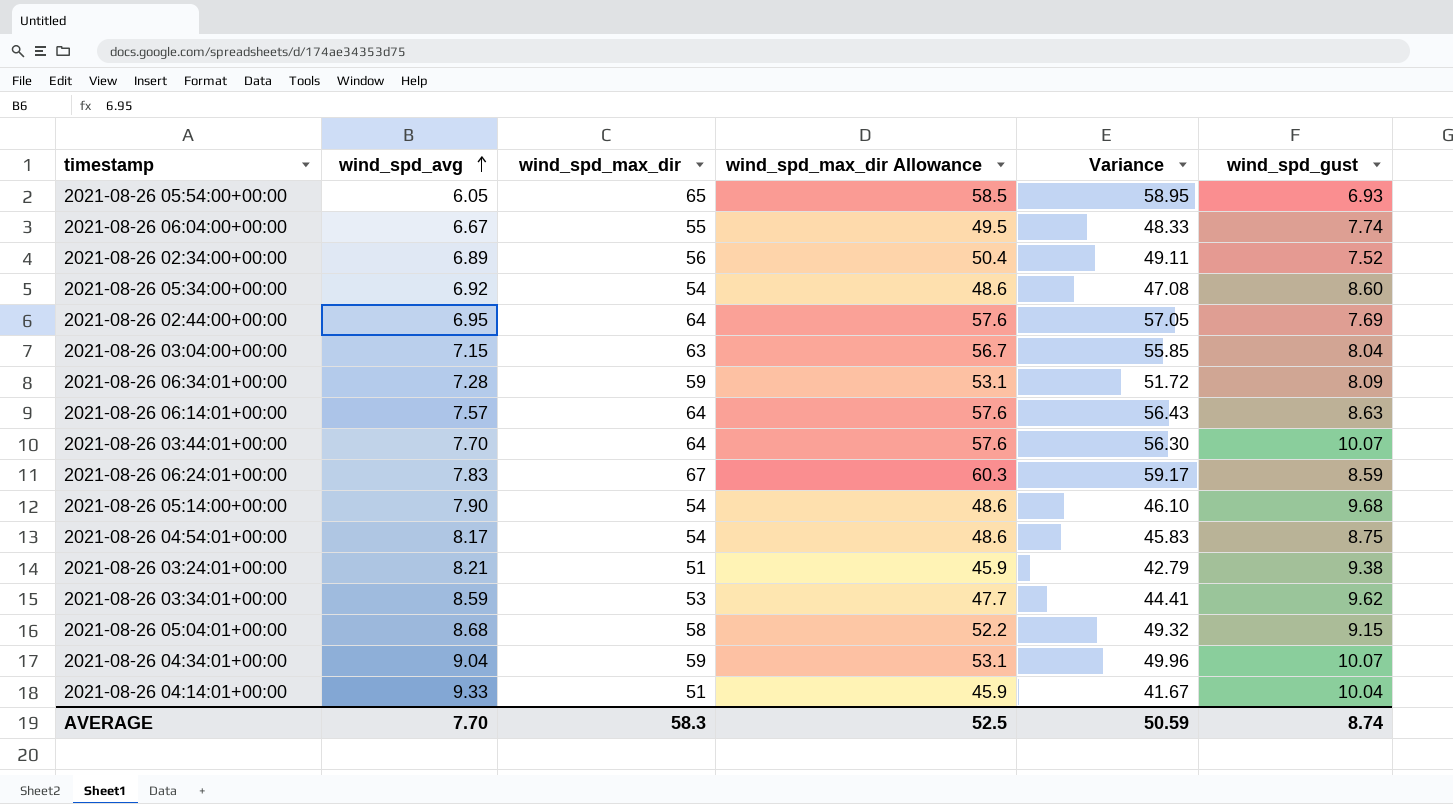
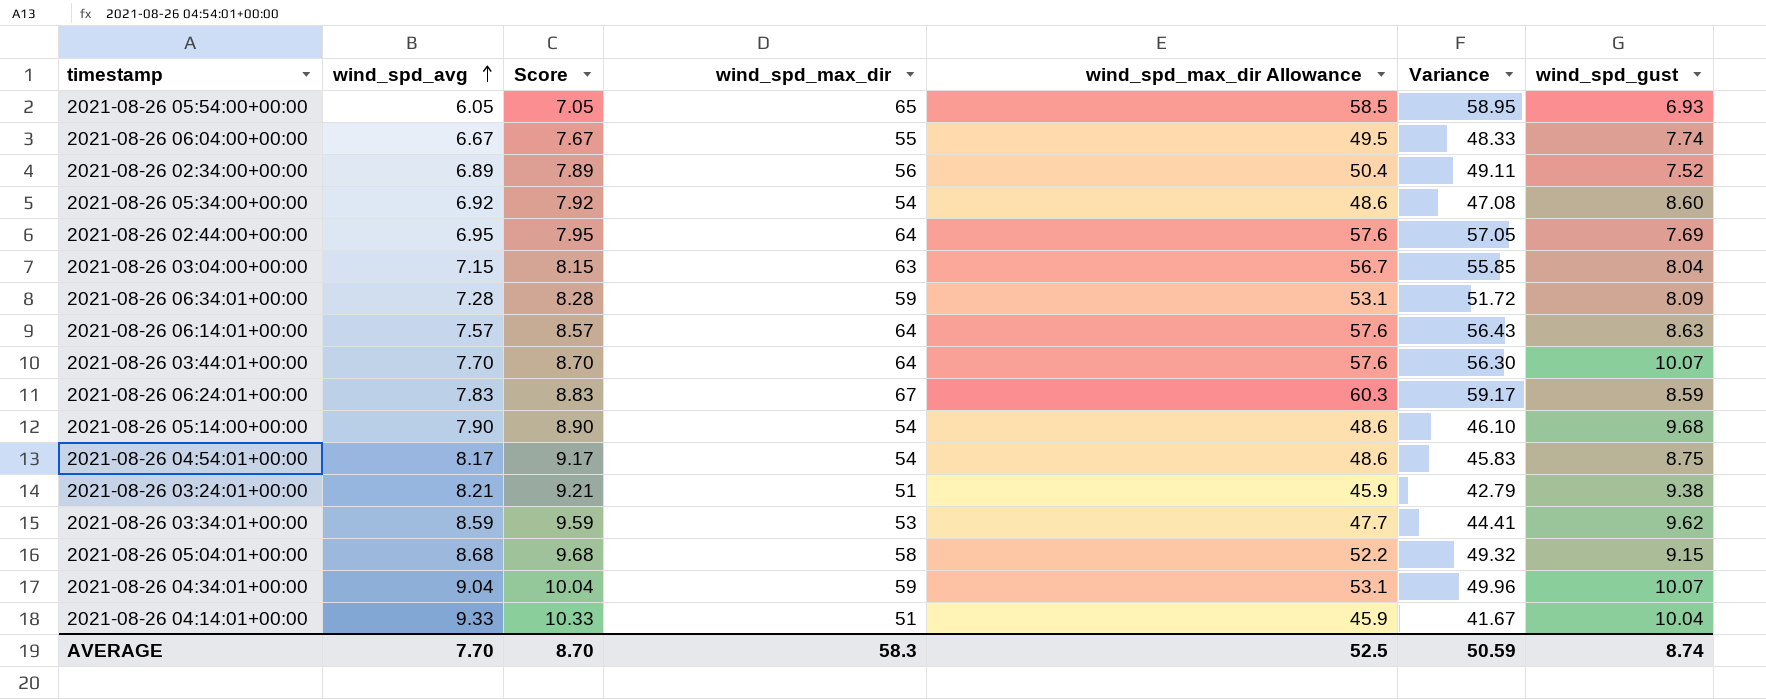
column Score | formula: none -> [wind_spd_avg] + 1

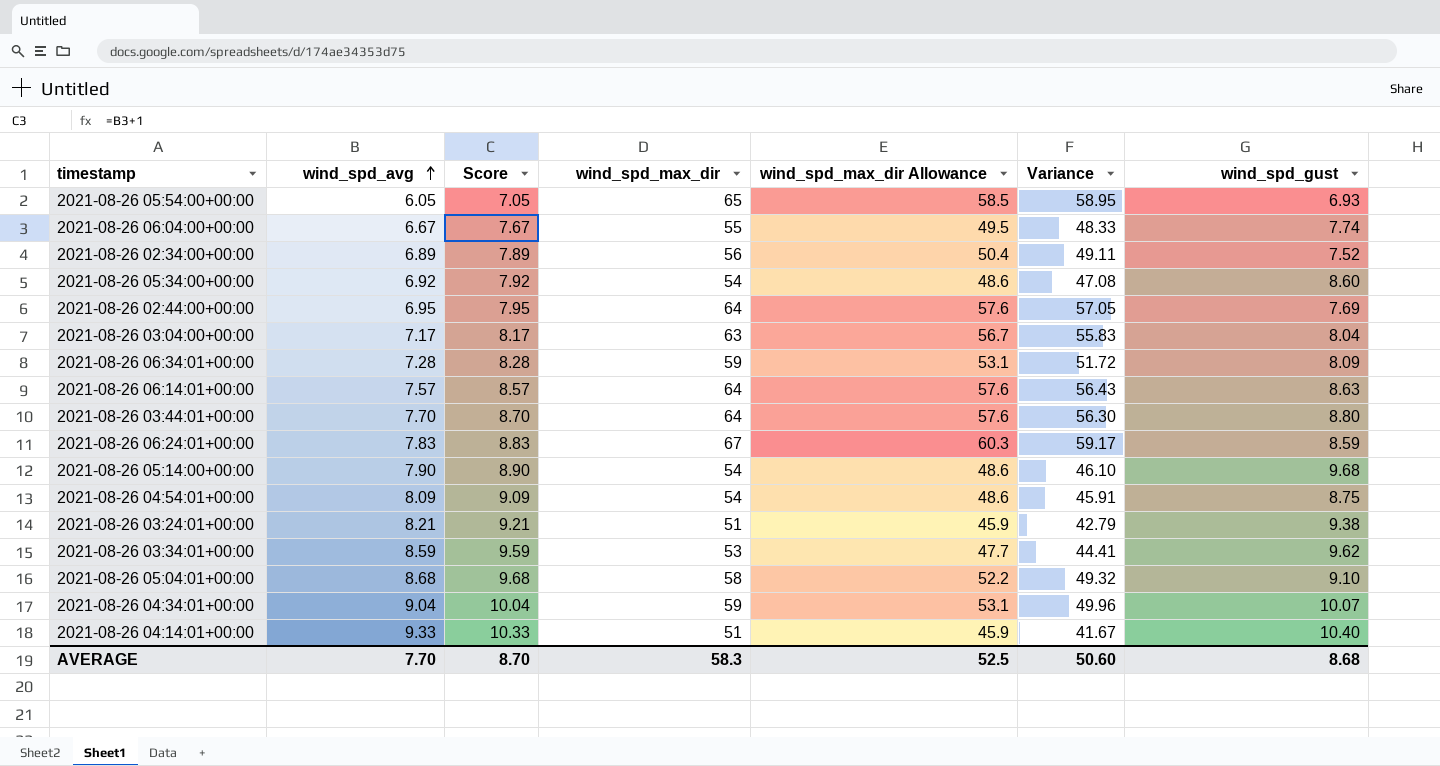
2021-08-26 03:04:00+00:00 | wind_spd_avg: 7.15 -> 7.17
2021-08-26 03:04:00+00:00 | Score: 8.15 -> 8.17
2021-08-26 03:04:00+00:00 | Variance: 55.85 -> 55.83
2021-08-26 03:44:01+00:00 | wind_spd_gust: 10.07 -> 8.80
2021-08-26 04:54:01+00:00 | wind_spd_avg: 8.17 -> 8.09
2021-08-26 04:54:01+00:00 | Score: 9.17 -> 9.09
2021-08-26 04:54:01+00:00 | Variance: 45.83 -> 45.91
2021-08-26 05:04:01+00:00 | wind_spd_gust: 9.15 -> 9.10
2021-08-26 04:14:01+00:00 | wind_spd_gust: 10.04 -> 10.40
AVERAGE | Variance: 50.59 -> 50.60
AVERAGE | wind_spd_gust: 8.74 -> 8.68

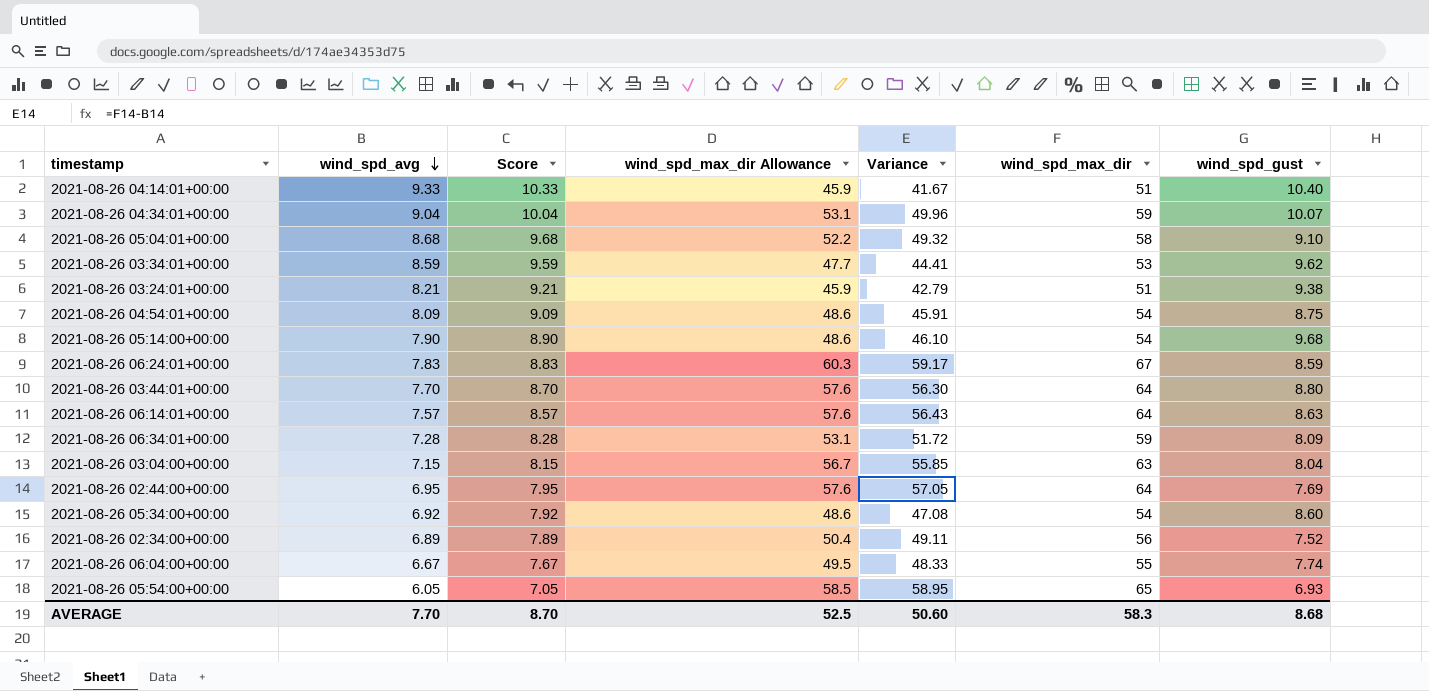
row order: wind_spd_avg ascending -> wind_spd_avg descending
column wind_spd_max_dir | position: 4 -> 6
2021-08-26 03:04:00+00:00 | wind_spd_avg: 7.17 -> 7.15
2021-08-26 03:04:00+00:00 | Score: 8.17 -> 8.15
2021-08-26 03:04:00+00:00 | Variance: 55.83 -> 55.85

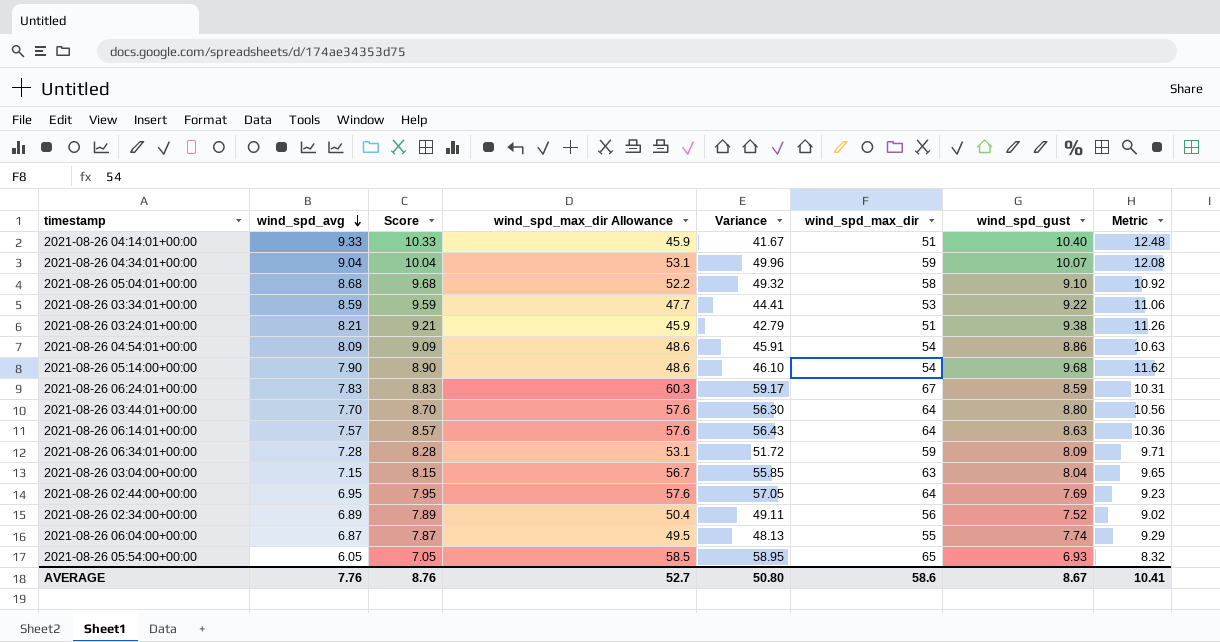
column Metric | formula: none -> [wind_spd_gust] * 1.2
row 2021-08-26 05:34:00+00:00: 6.92 | 7.92 | 48.6 | 47.08 | 54 | 8.60 -> none
2021-08-26 03:34:01+00:00 | wind_spd_gust: 9.62 -> 9.22
2021-08-26 04:54:01+00:00 | wind_spd_gust: 8.75 -> 8.86
2021-08-26 06:04:00+00:00 | wind_spd_avg: 6.67 -> 6.87
2021-08-26 06:04:00+00:00 | Score: 7.67 -> 7.87
2021-08-26 06:04:00+00:00 | Variance: 48.33 -> 48.13
AVERAGE | wind_spd_avg: 7.70 -> 7.76
AVERAGE | Score: 8.70 -> 8.76
AVERAGE | wind_spd_max_dir Allowance: 52.5 -> 52.7
AVERAGE | Variance: 50.60 -> 50.80
AVERAGE | wind_spd_max_dir: 58.3 -> 58.6
AVERAGE | wind_spd_gust: 8.68 -> 8.67

